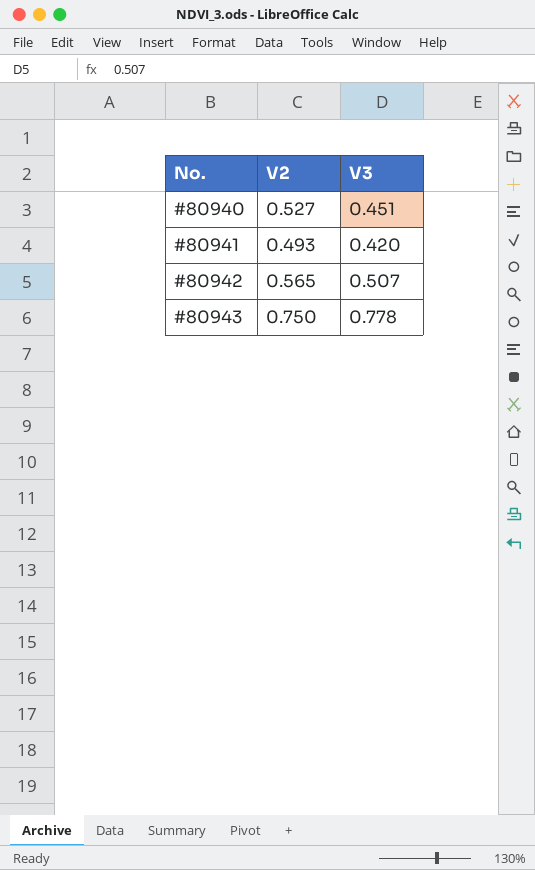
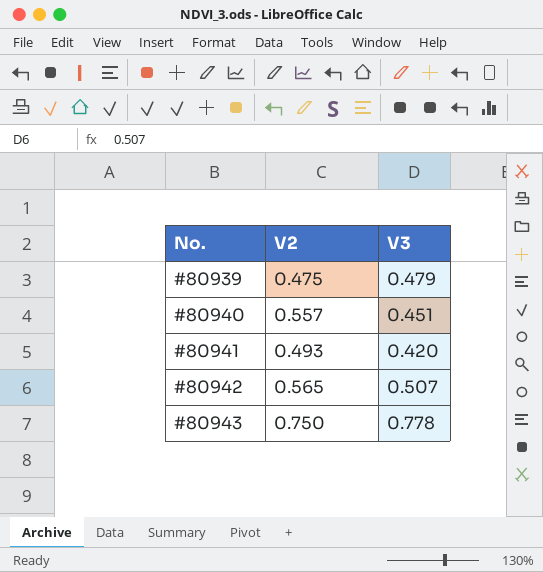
row #80939: none -> 0.475 | 0.479
#80940 | V2: 0.527 -> 0.557

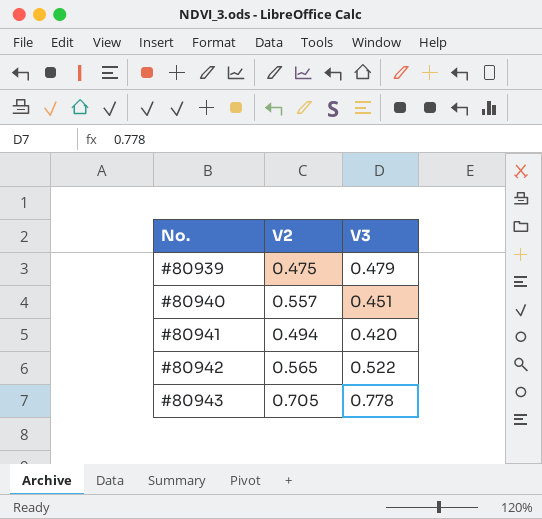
#80941 | V2: 0.493 -> 0.494
#80942 | V3: 0.507 -> 0.522
#80943 | V2: 0.750 -> 0.705

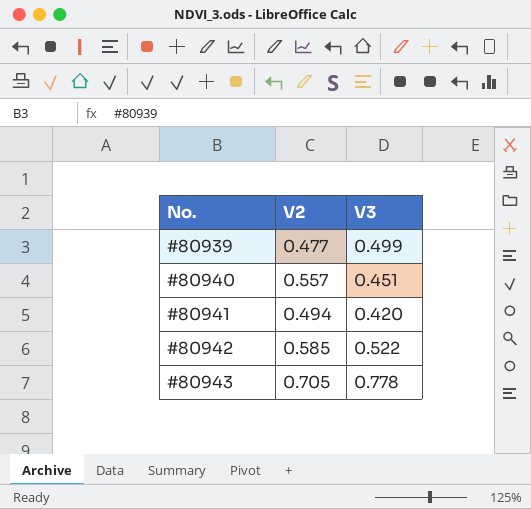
#80939 | V2: 0.475 -> 0.477
#80939 | V3: 0.479 -> 0.499
#80942 | V2: 0.565 -> 0.585

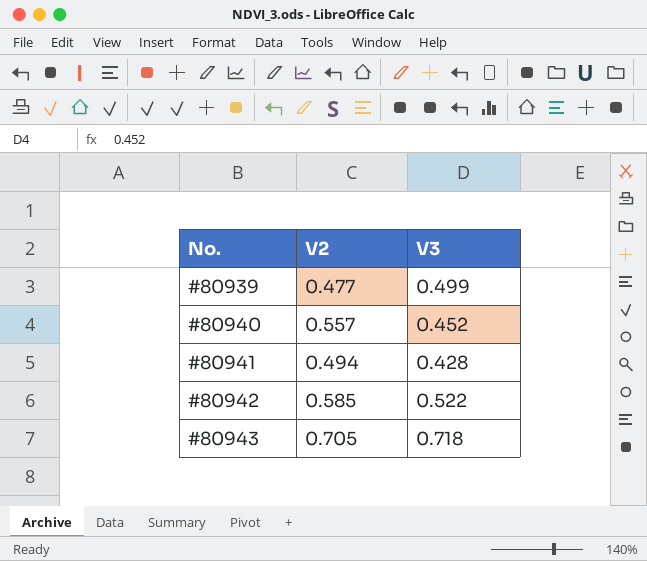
#80940 | V3: 0.451 -> 0.452
#80941 | V3: 0.420 -> 0.428
#80943 | V3: 0.778 -> 0.718

